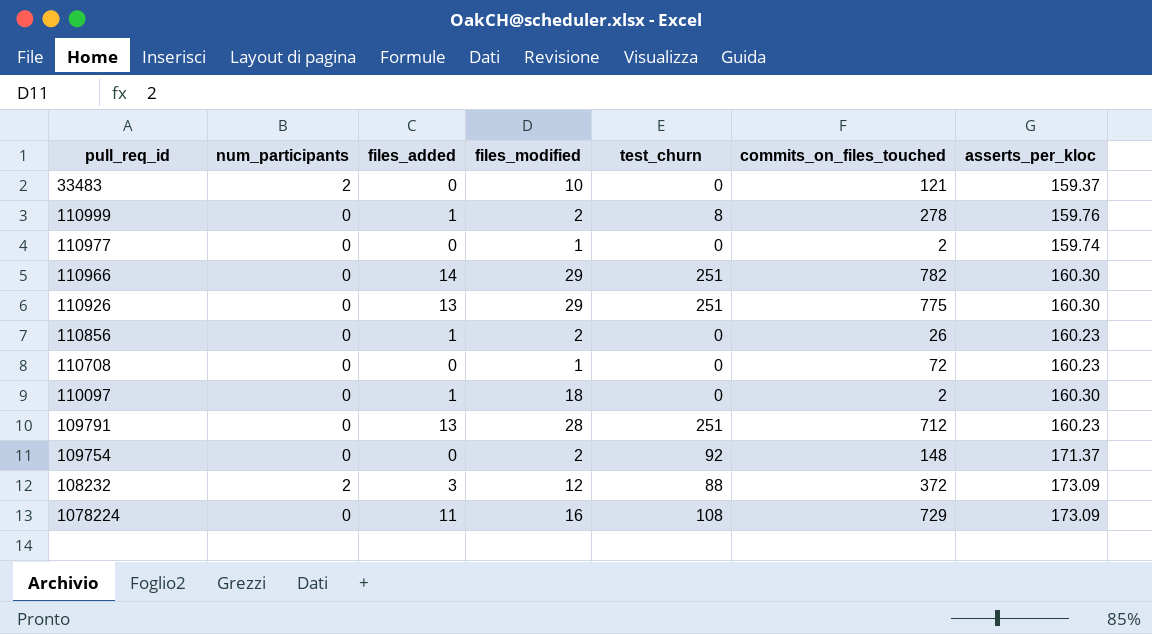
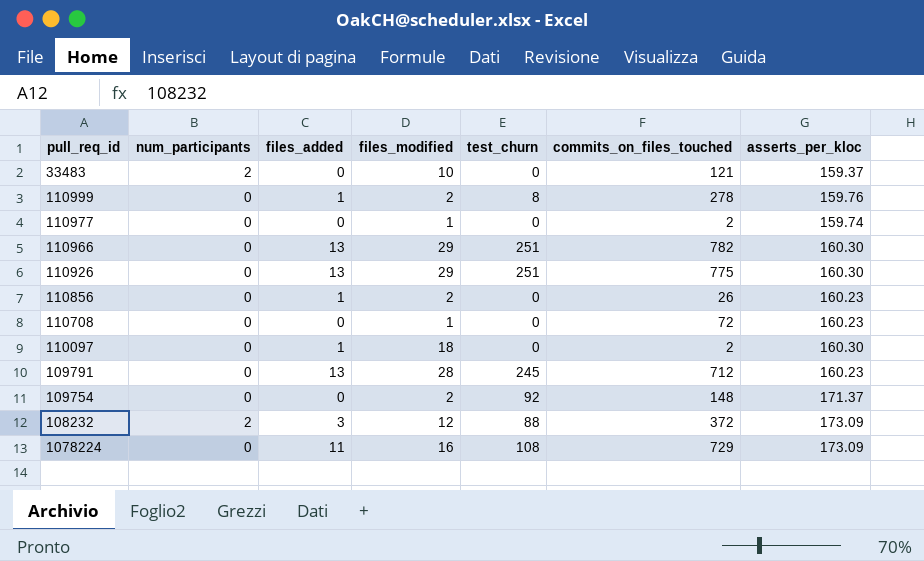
110966 | files_added: 14 -> 13
109791 | test_churn: 251 -> 245

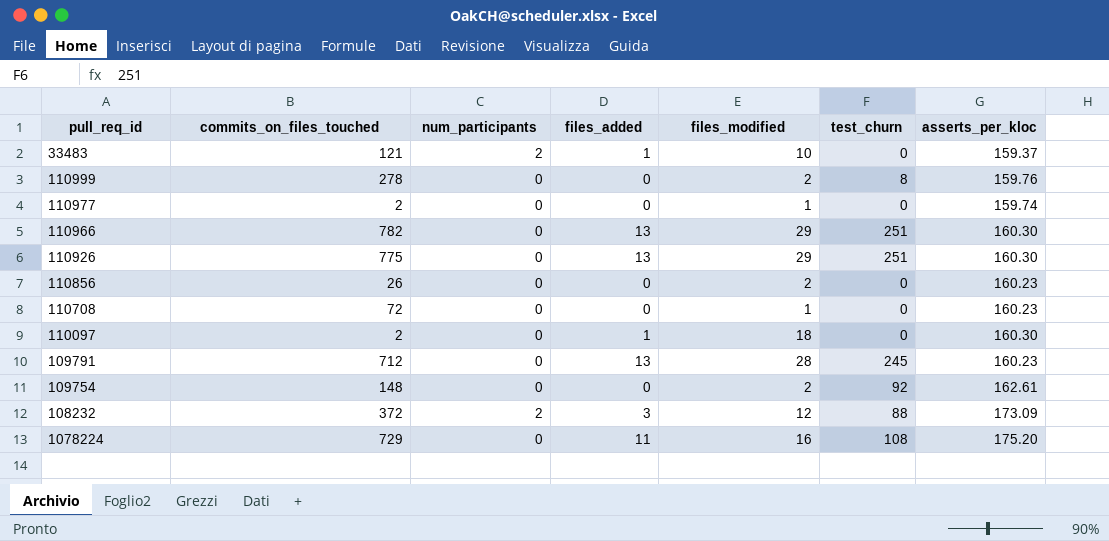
column commits_on_files_touched | position: 6 -> 2
33483 | files_added: 0 -> 1
110999 | files_added: 1 -> 0
110856 | files_added: 1 -> 0
109754 | asserts_per_kloc: 171.37 -> 162.61
1078224 | asserts_per_kloc: 173.09 -> 175.20

